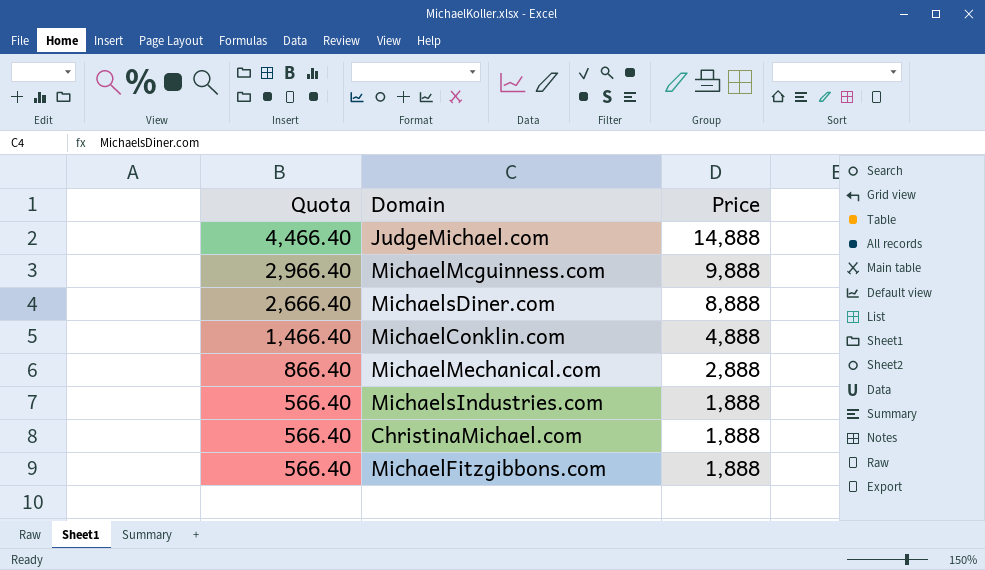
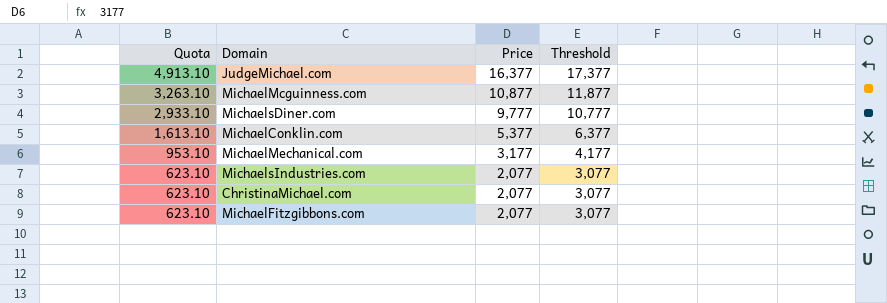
column Threshold | formula: none -> [Price] + 1000
JudgeMichael.com | Quota: 4,466.40 -> 4,913.10
JudgeMichael.com | Price: 14,888 -> 16,377
MichaelMcguinness.com | Quota: 2,966.40 -> 3,263.10
MichaelMcguinness.com | Price: 9,888 -> 10,877
MichaelsDiner.com | Quota: 2,666.40 -> 2,933.10
MichaelsDiner.com | Price: 8,888 -> 9,777
MichaelConklin.com | Quota: 1,466.40 -> 1,613.10
MichaelConklin.com | Price: 4,888 -> 5,377
MichaelMechanical.com | Quota: 866.40 -> 953.10
MichaelMechanical.com | Price: 2,888 -> 3,177
MichaelsIndustries.com | Quota: 566.40 -> 623.10
MichaelsIndustries.com | Price: 1,888 -> 2,077
ChristinaMichael.com | Quota: 566.40 -> 623.10
ChristinaMichael.com | Price: 1,888 -> 2,077
MichaelFitzgibbons.com | Quota: 566.40 -> 623.10
MichaelFitzgibbons.com | Price: 1,888 -> 2,077

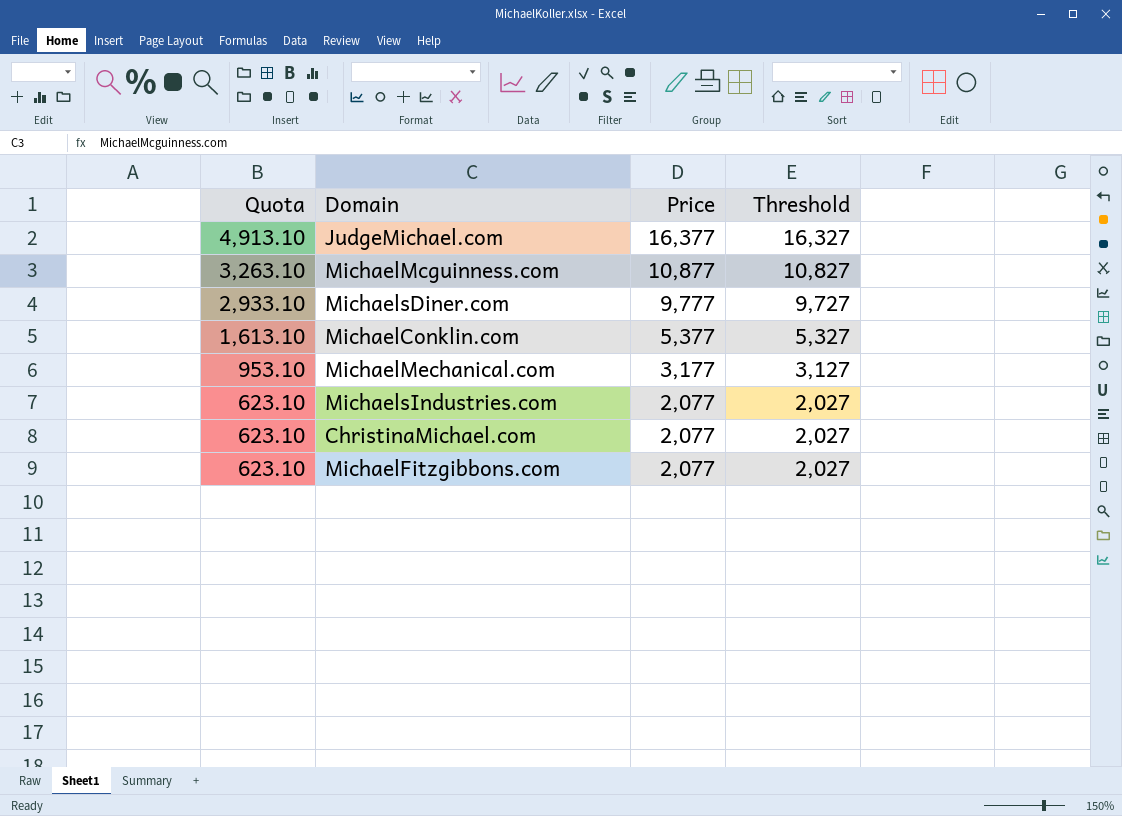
column Threshold | formula: [Price] + 1000 -> [Price] - 50

